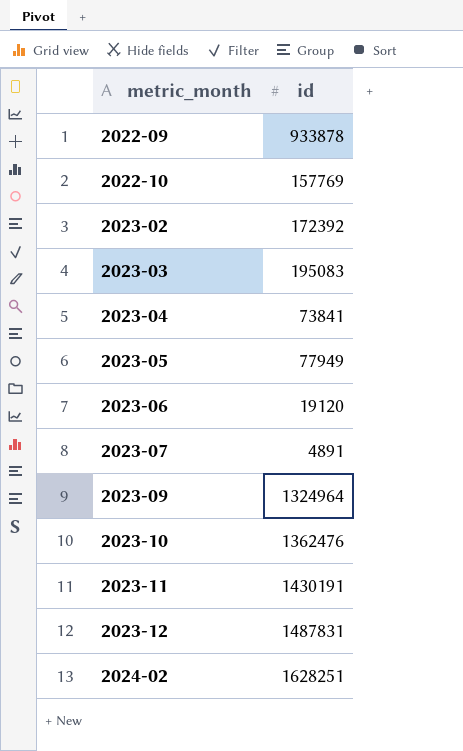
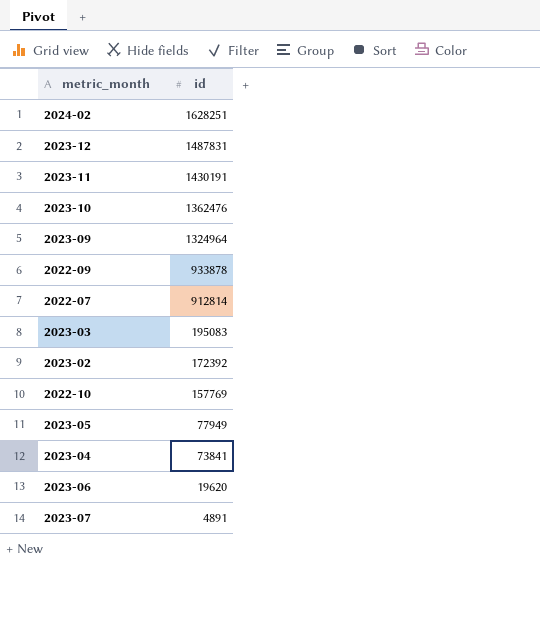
row order: metric_month ascending -> id descending
row 2022-07: none -> 912814
2023-06 | id: 19120 -> 19620

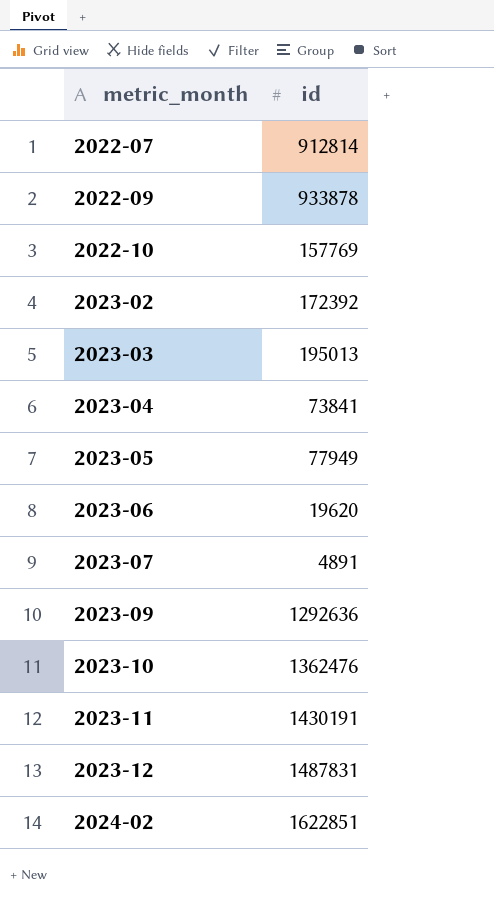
row order: id descending -> metric_month ascending
2023-03 | id: 195083 -> 195013
2023-09 | id: 1324964 -> 1292636
2024-02 | id: 1628251 -> 1622851

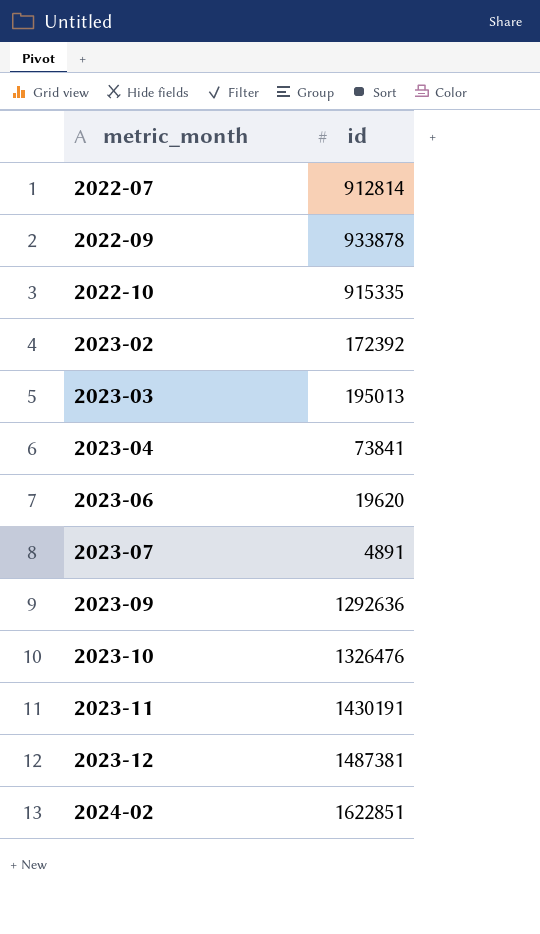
row 2023-05: 77949 -> none
2022-10 | id: 157769 -> 915335
2023-10 | id: 1362476 -> 1326476
2023-12 | id: 1487831 -> 1487381

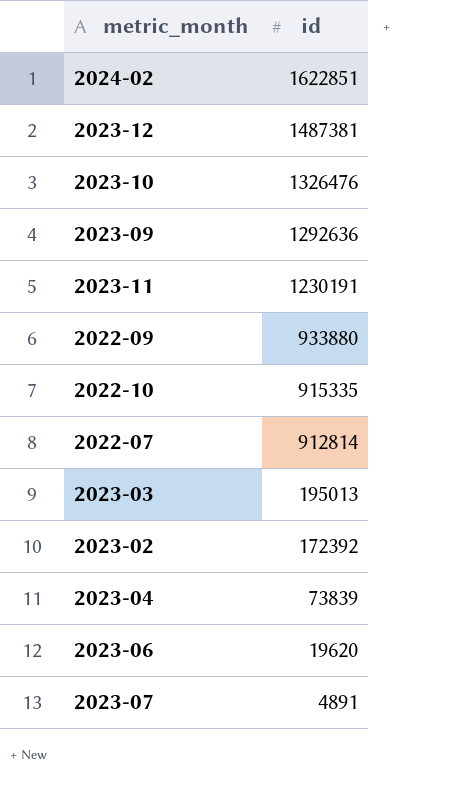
row order: metric_month ascending -> id descending
2023-11 | id: 1430191 -> 1230191
2022-09 | id: 933878 -> 933880
2023-04 | id: 73841 -> 73839

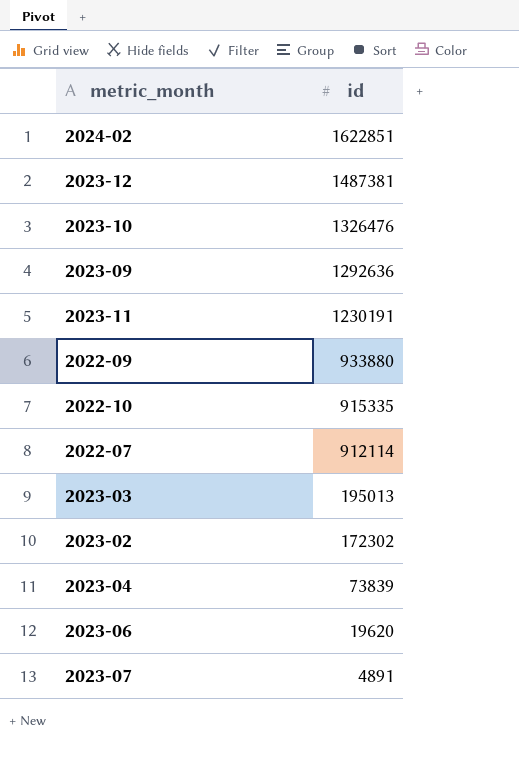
2022-07 | id: 912814 -> 912114
2023-02 | id: 172392 -> 172302

